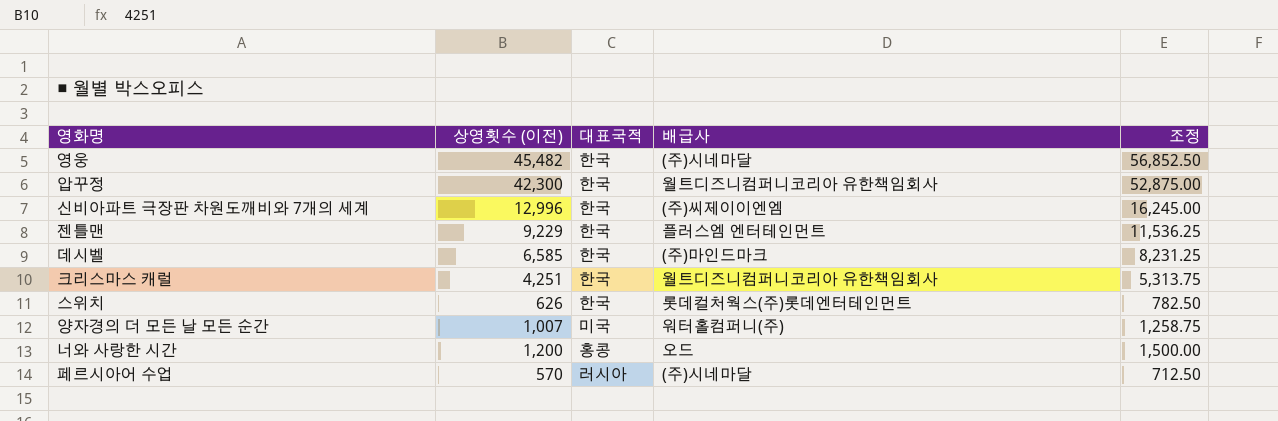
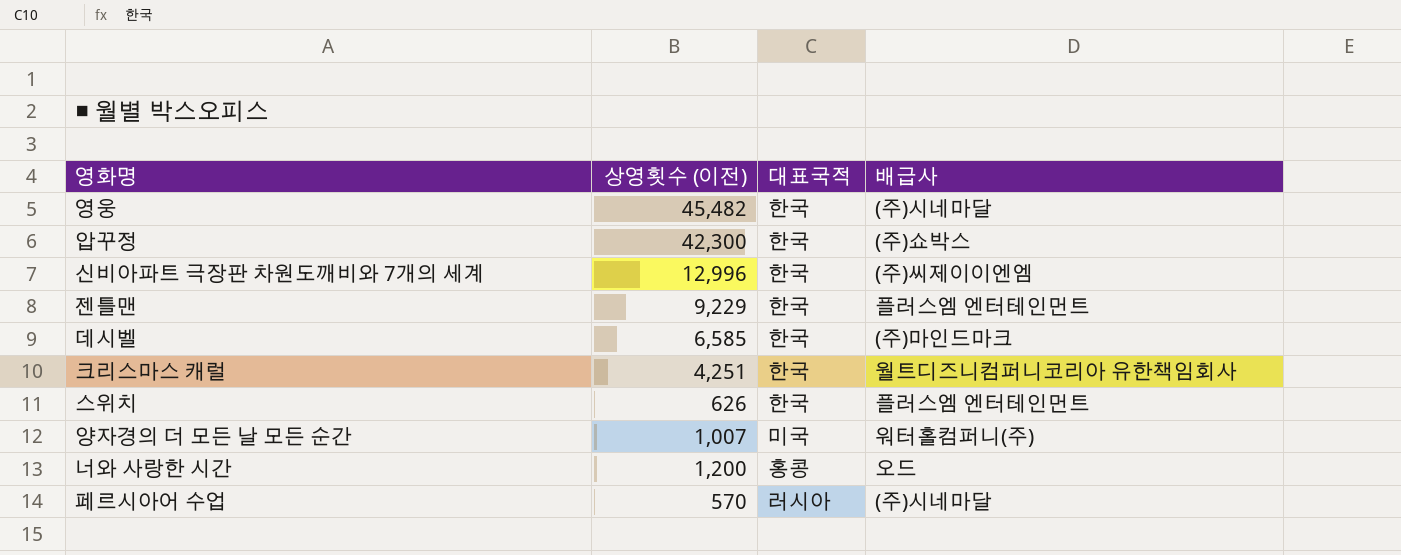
column 조정 | formula: [상영횟수 (이전)] * 1.25 -> none
압꾸정 | 배급사: 월트디즈니컴퍼니코리아 유한책임회사 -> (주)쇼박스
스위치 | 배급사: 롯데컬처웍스(주)롯데엔터테인먼트 -> 플러스엠 엔터테인먼트

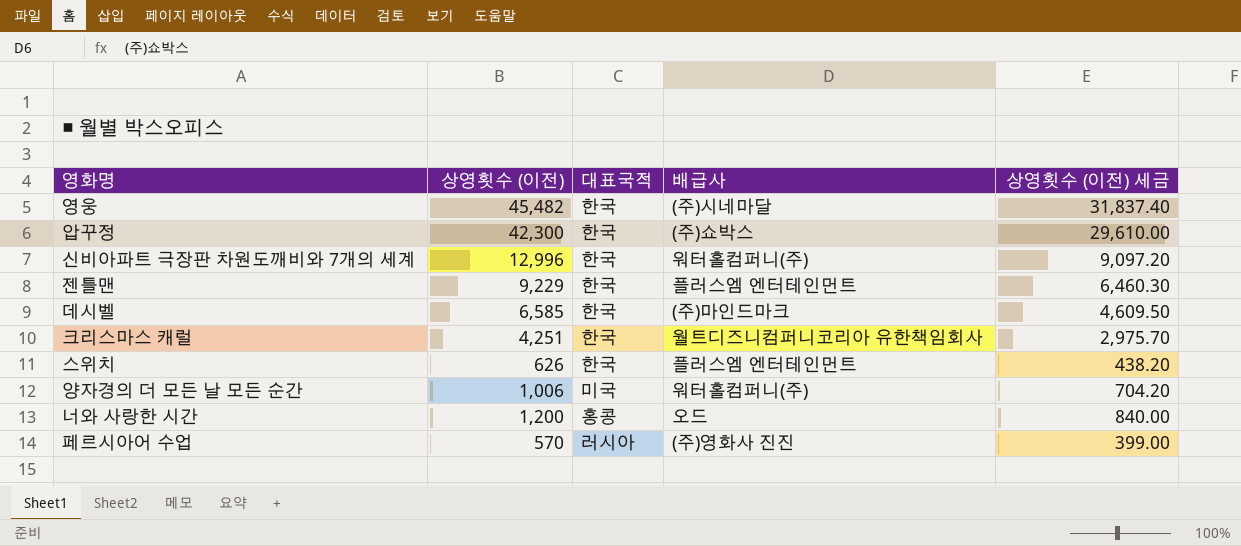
column 상영횟수 (이전) 세금 | formula: none -> [상영횟수 (이전)] * 0.7
신비아파트 극장판 차원도깨비와 7개의 세계 | 배급사: (주)씨제이이엔엠 -> 워터홀컴퍼니(주)
양자경의 더 모든 날 모든 순간 | 상영횟수 (이전): 1,007 -> 1,006
페르시아어 수업 | 배급사: (주)시네마달 -> (주)영화사 진진

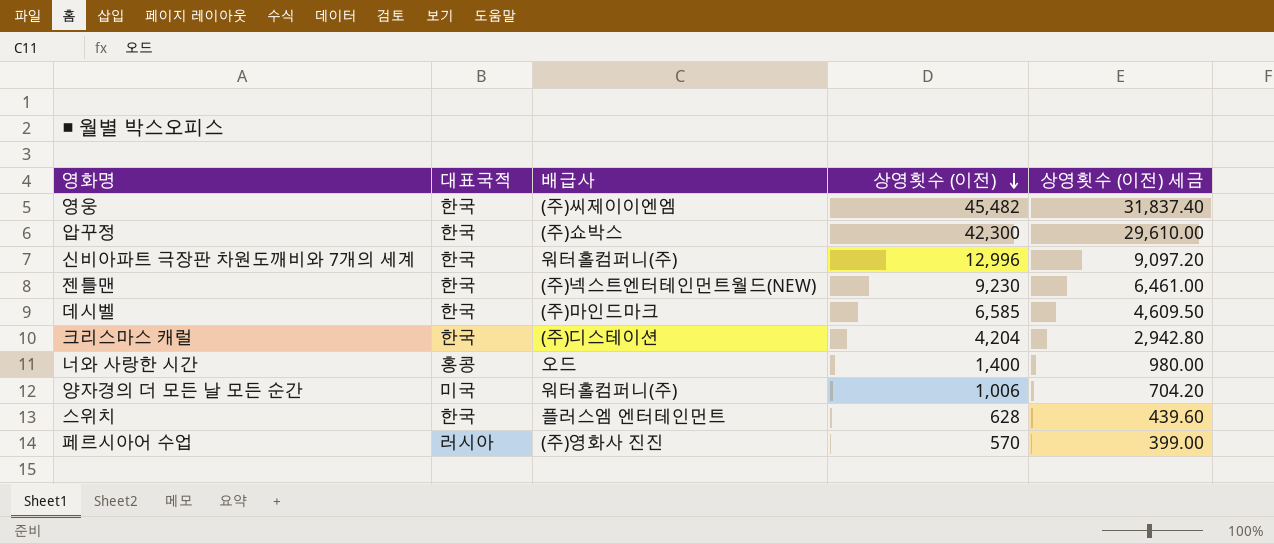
row order: none -> 상영횟수 (이전) descending
column 상영횟수 (이전) | position: 2 -> 4
영웅 | 배급사: (주)시네마달 -> (주)씨제이이엔엠
젠틀맨 | 배급사: 플러스엠 엔터테인먼트 -> (주)넥스트엔터테인먼트월드(NEW)
젠틀맨 | 상영횟수 (이전): 9,229 -> 9,230
젠틀맨 | 상영횟수 (이전) 세금: 6,460.30 -> 6,461.00
크리스마스 캐럴 | 배급사: 월트디즈니컴퍼니코리아 유한책임회사 -> (주)디스테이션
크리스마스 캐럴 | 상영횟수 (이전): 4,251 -> 4,204
크리스마스 캐럴 | 상영횟수 (이전) 세금: 2,975.70 -> 2,942.80
너와 사랑한 시간 | 상영횟수 (이전): 1,200 -> 1,400
너와 사랑한 시간 | 상영횟수 (이전) 세금: 840.00 -> 980.00
스위치 | 상영횟수 (이전): 626 -> 628
스위치 | 상영횟수 (이전) 세금: 438.20 -> 439.60

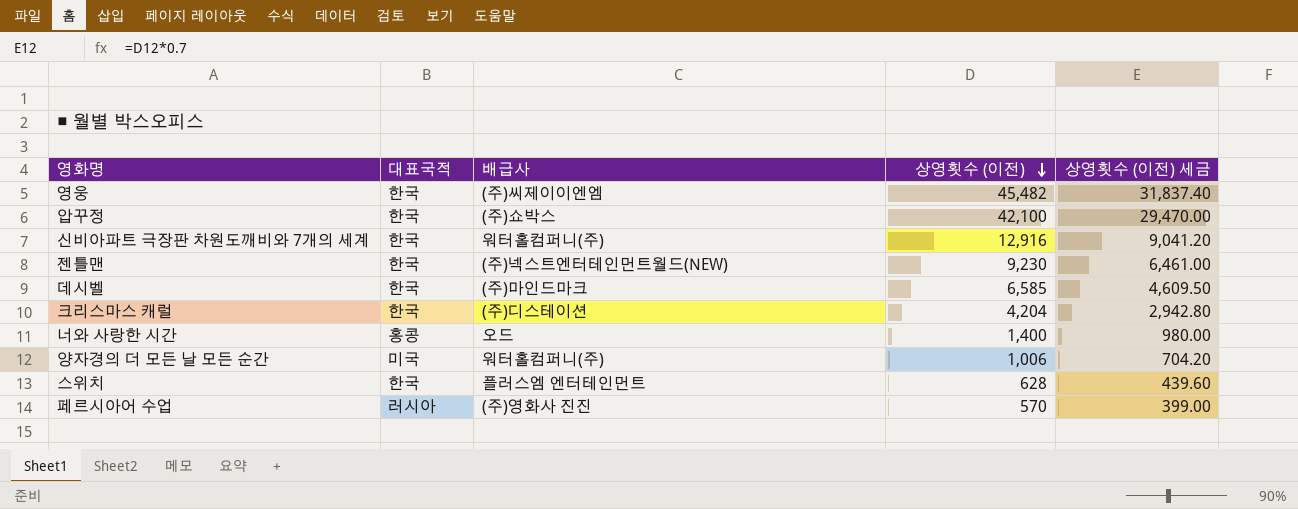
압꾸정 | 상영횟수 (이전): 42,300 -> 42,100
압꾸정 | 상영횟수 (이전) 세금: 29,610.00 -> 29,470.00
신비아파트 극장판 차원도깨비와 7개의 세계 | 상영횟수 (이전): 12,996 -> 12,916
신비아파트 극장판 차원도깨비와 7개의 세계 | 상영횟수 (이전) 세금: 9,097.20 -> 9,041.20

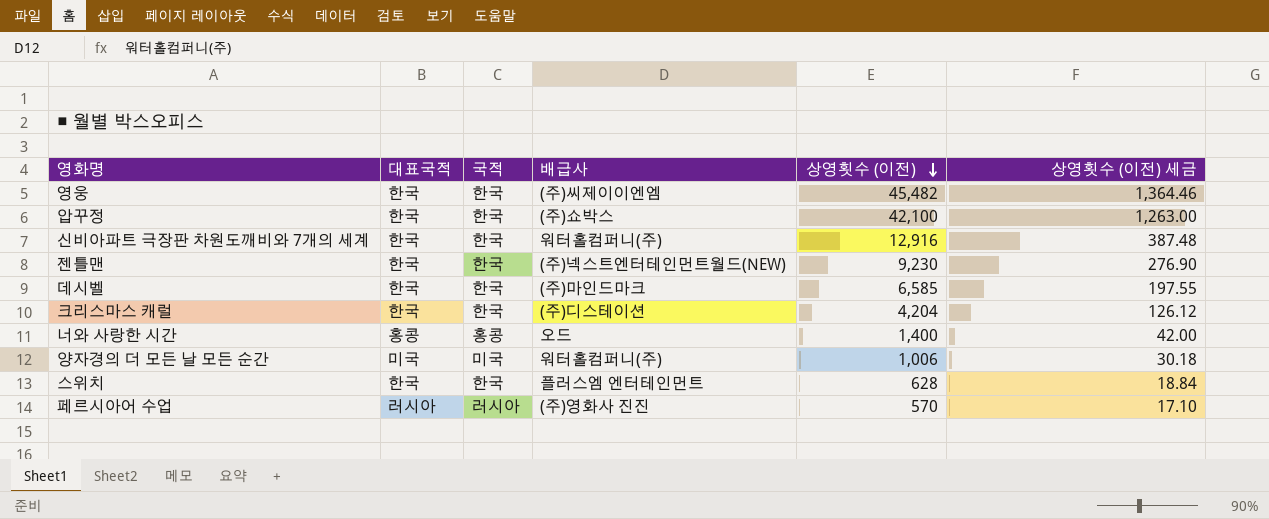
column 국적 | position: none -> 3
column 상영횟수 (이전) 세금 | formula: [상영횟수 (이전)] * 0.7 -> [상영횟수 (이전)] * 0.03

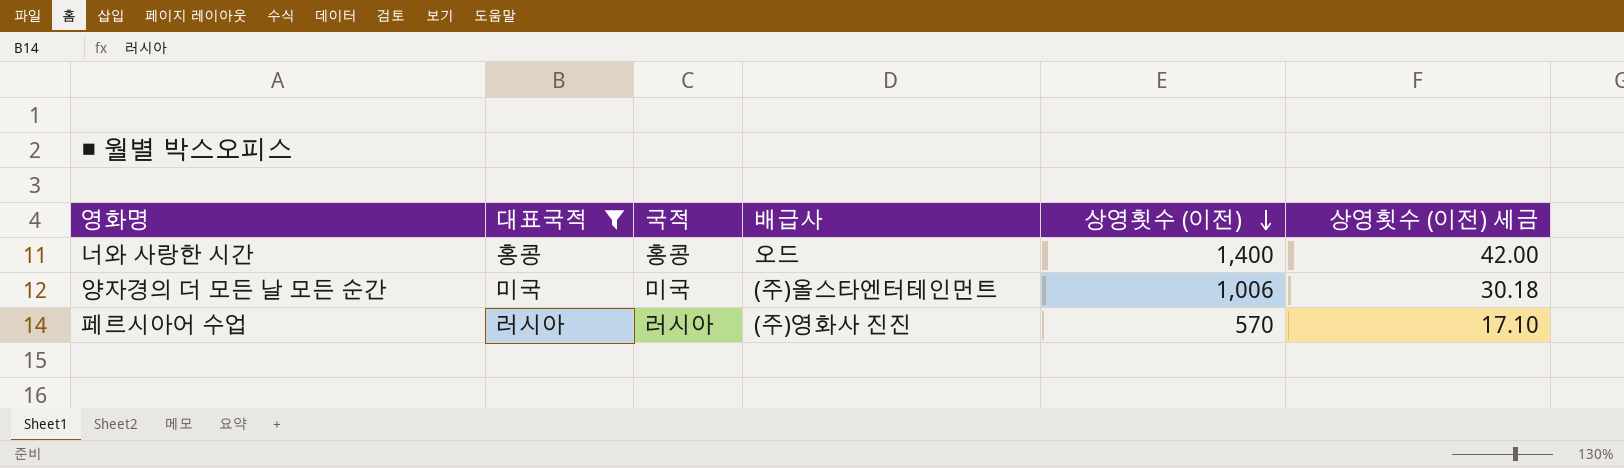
filter: none -> 대표국적 != 한국
양자경의 더 모든 날 모든 순간 | 배급사: 워터홀컴퍼니(주) -> (주)올스타엔터테인먼트

